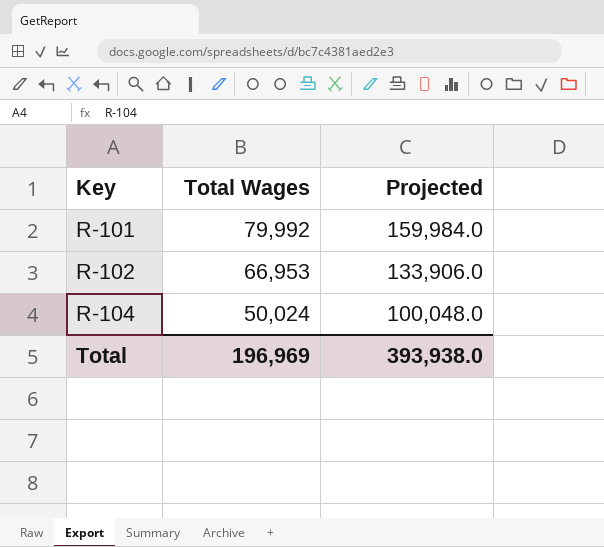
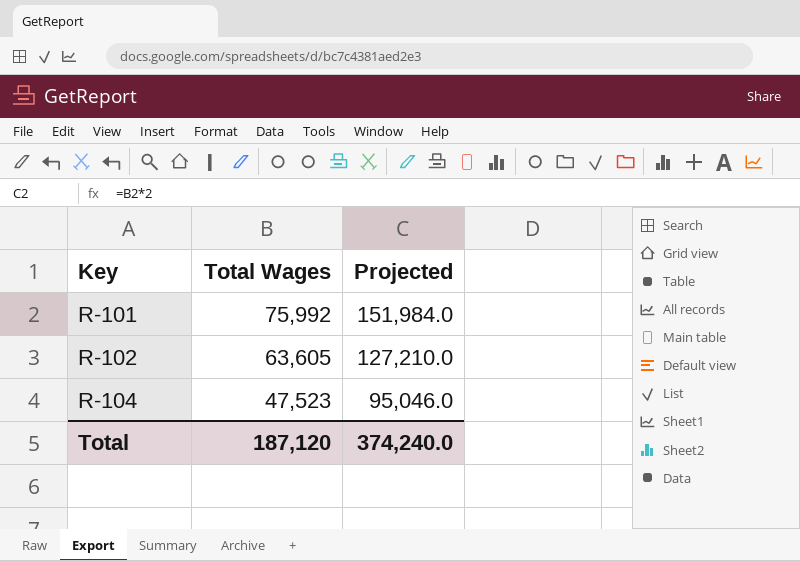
R-101 | Total Wages: 79,992 -> 75,992
R-101 | Projected: 159,984.0 -> 151,984.0
R-102 | Total Wages: 66,953 -> 63,605
R-102 | Projected: 133,906.0 -> 127,210.0
R-104 | Total Wages: 50,024 -> 47,523
R-104 | Projected: 100,048.0 -> 95,046.0
Total | Total Wages: 196,969 -> 187,120
Total | Projected: 393,938.0 -> 374,240.0

